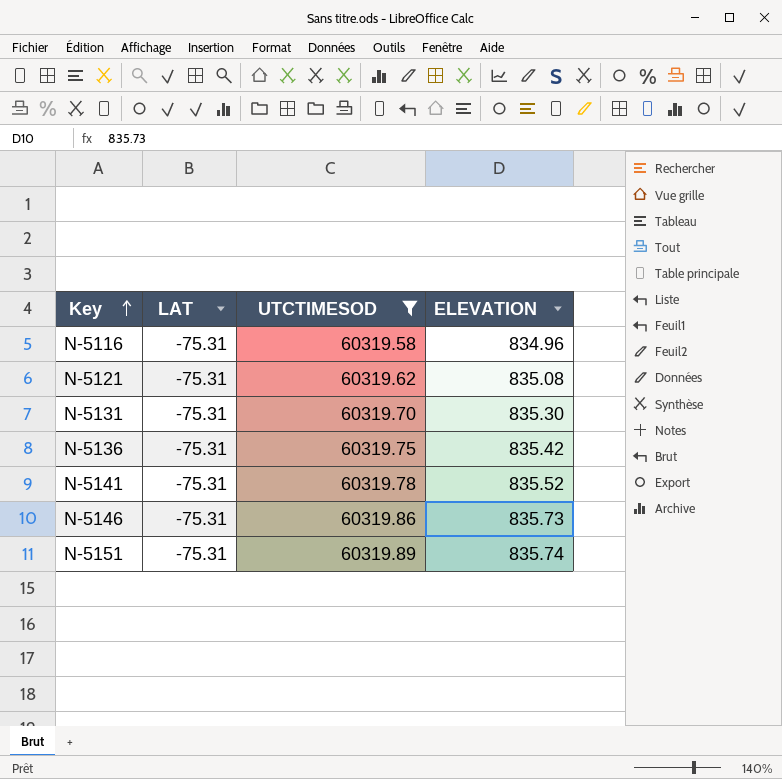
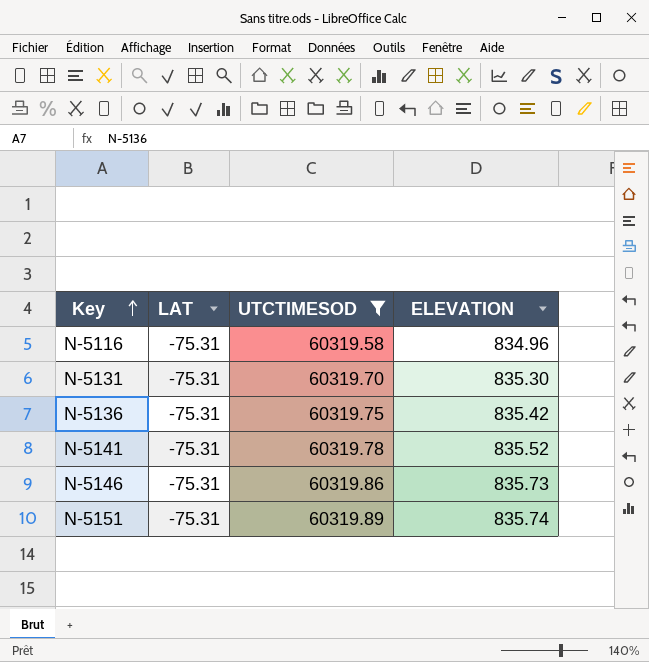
row N-5121: -75.31 | 60319.62 | 835.08 -> none

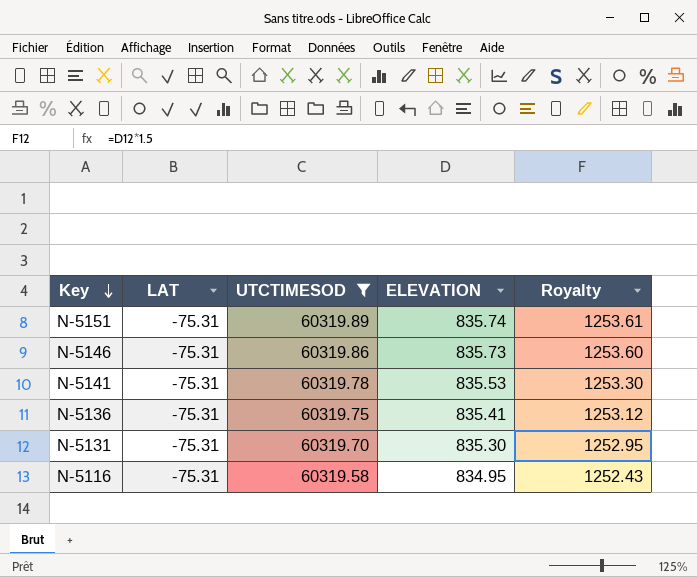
row order: Key ascending -> Key descending
column Royalty | formula: none -> [ELEVATION] * 1.5
N-5141 | ELEVATION: 835.52 -> 835.53
N-5136 | ELEVATION: 835.42 -> 835.41
N-5116 | ELEVATION: 834.96 -> 834.95

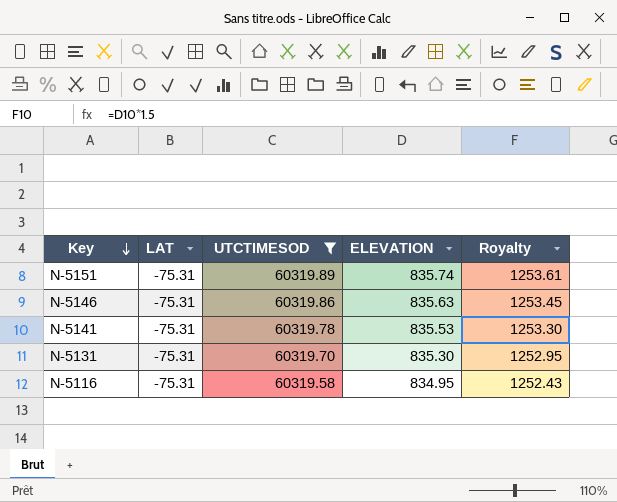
row N-5136: -75.31 | 60319.75 | 835.41 | 1253.12 -> none
N-5146 | ELEVATION: 835.73 -> 835.63
N-5146 | Royalty: 1253.60 -> 1253.45

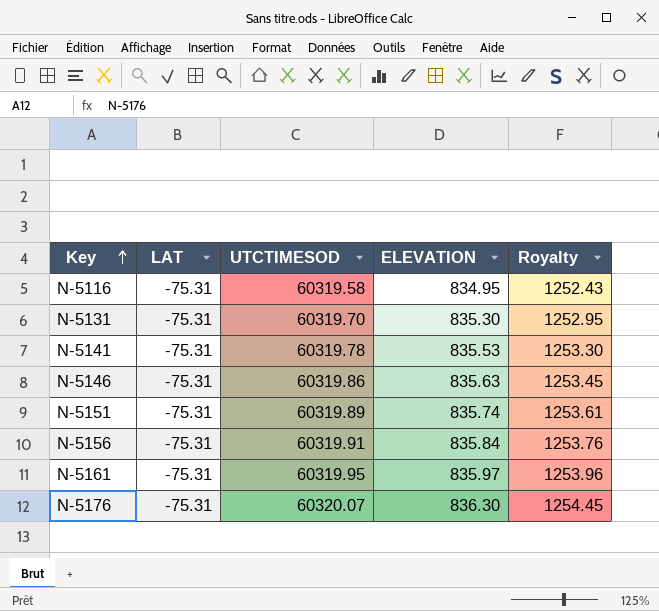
filter: UTCTIMESOD <= 60319.89 -> none
row order: Key descending -> Key ascending

